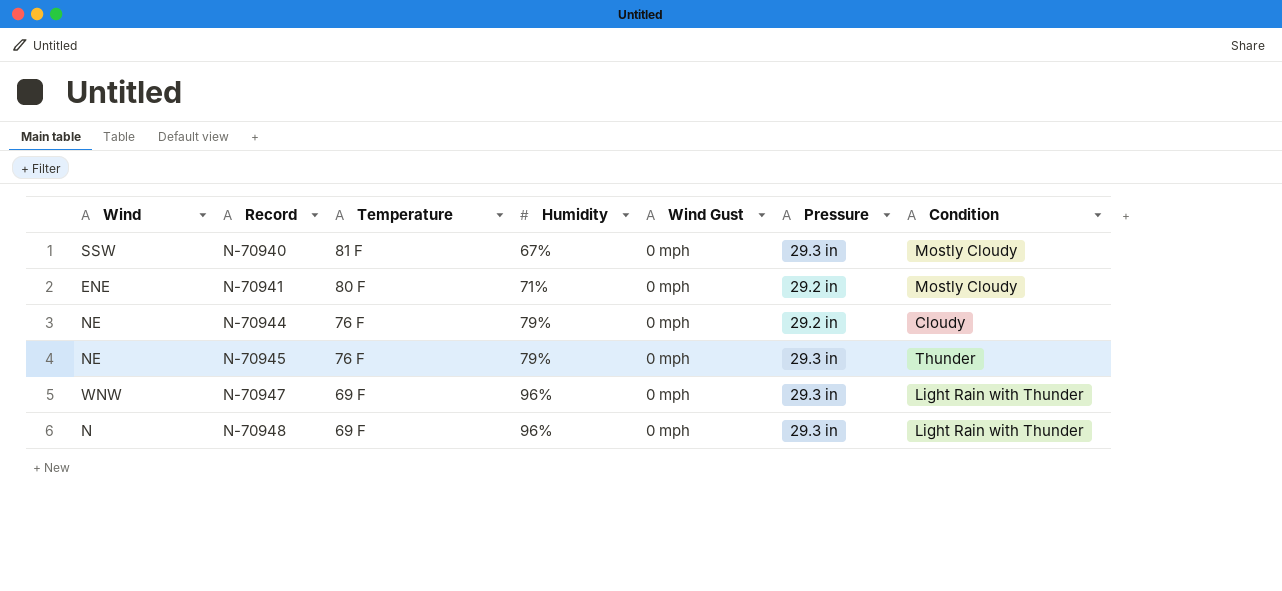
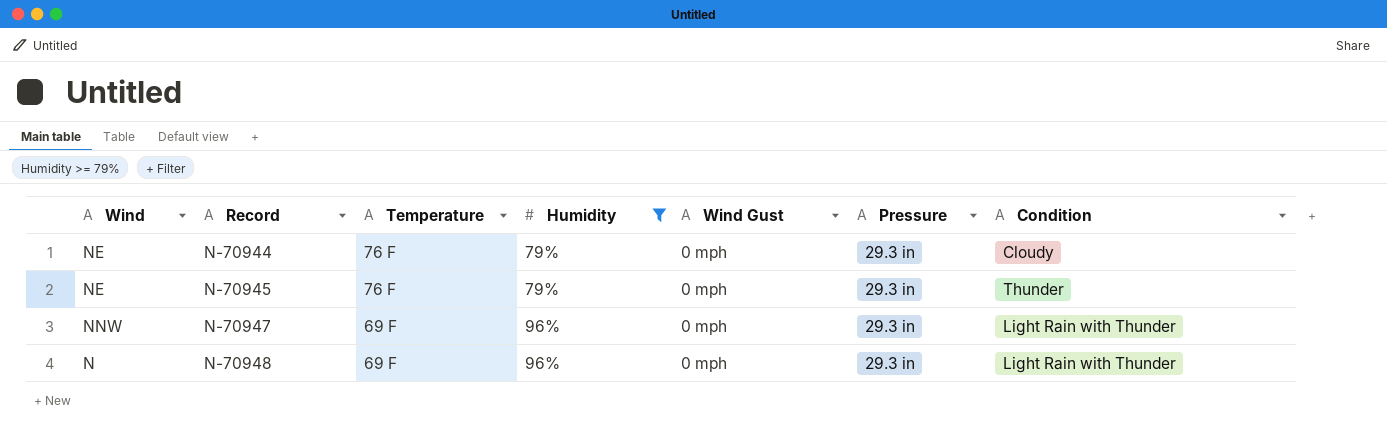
filter: none -> Humidity >= 79%
N-70944 | Pressure: 29.2 in -> 29.3 in
N-70947 | Wind: WNW -> NNW

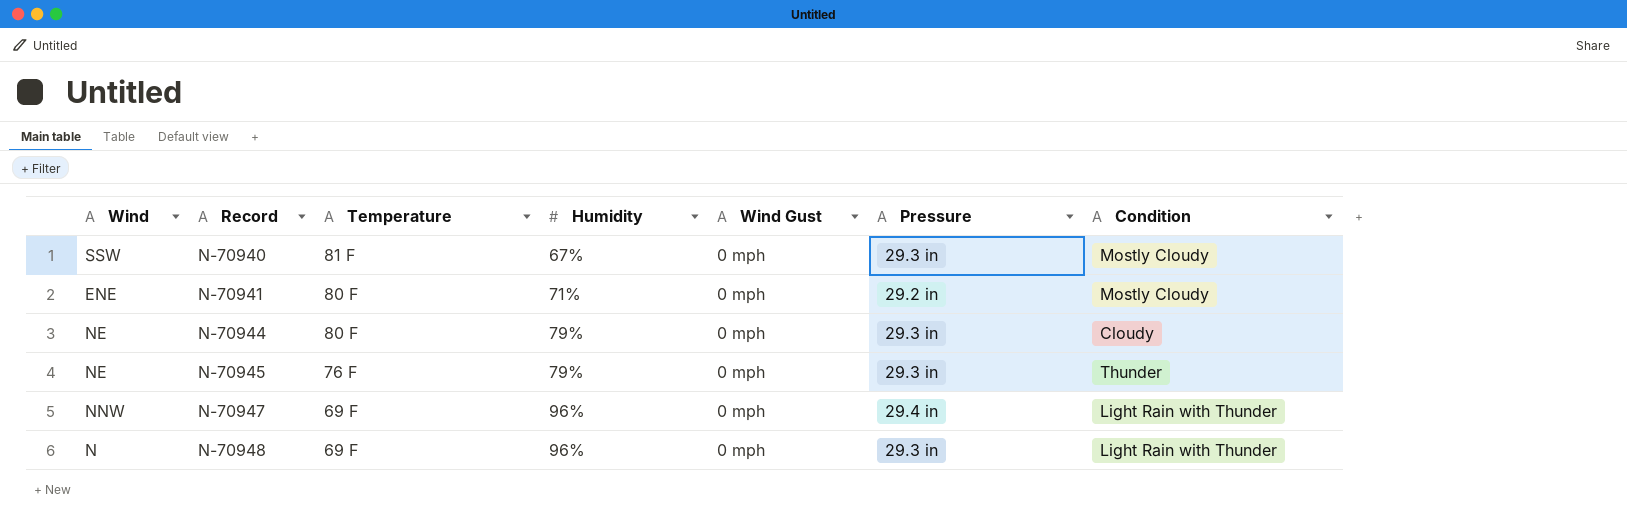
filter: Humidity >= 79% -> none
N-70944 | Temperature: 76 F -> 80 F
N-70947 | Pressure: 29.3 in -> 29.4 in

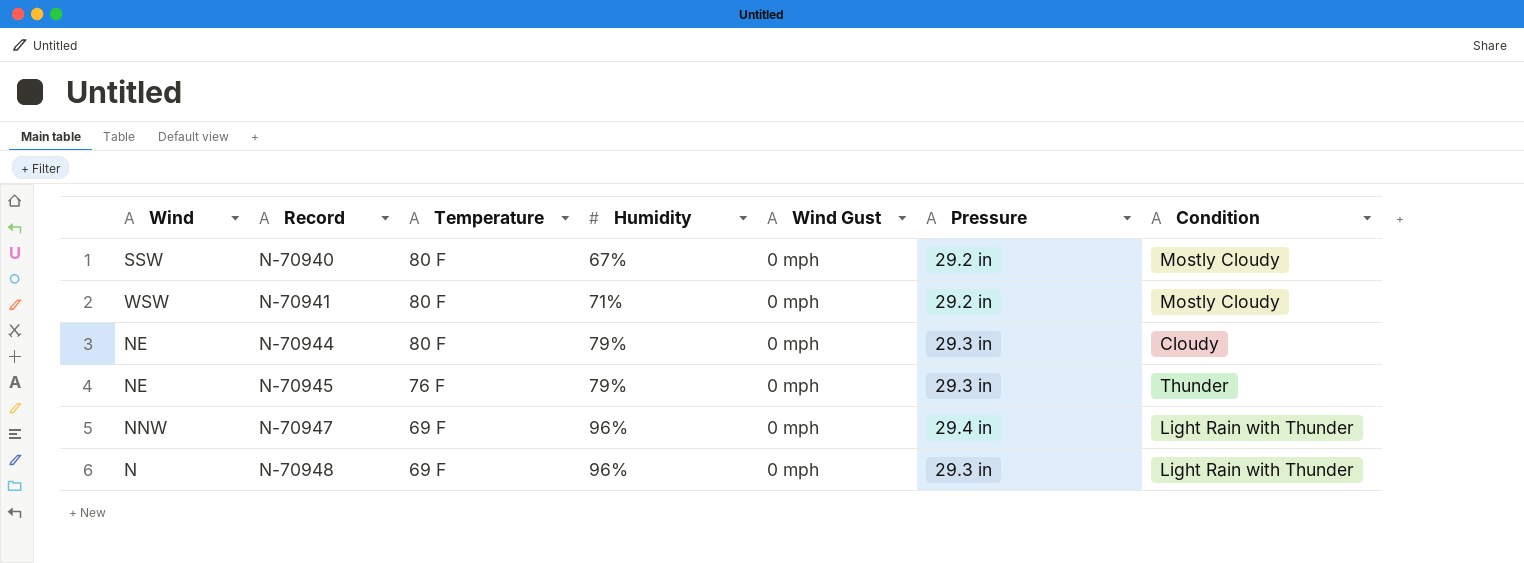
N-70940 | Temperature: 81 F -> 80 F
N-70940 | Pressure: 29.3 in -> 29.2 in
N-70941 | Wind: ENE -> WSW

